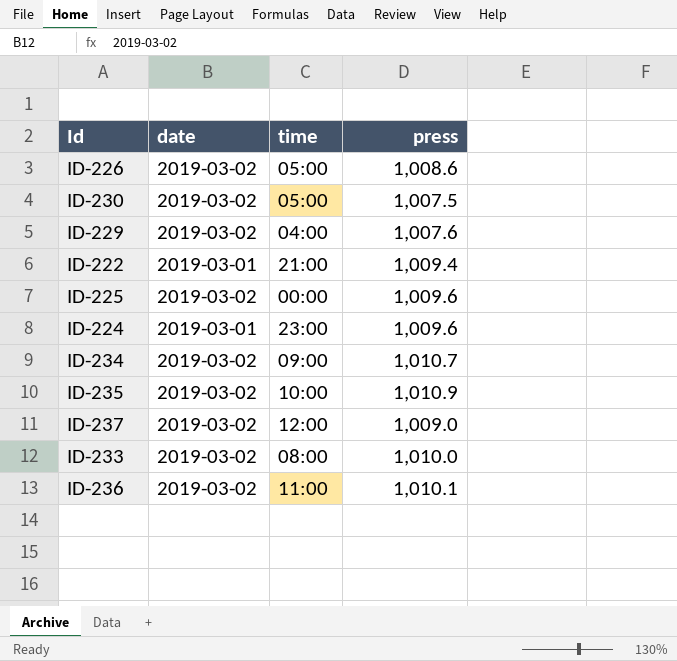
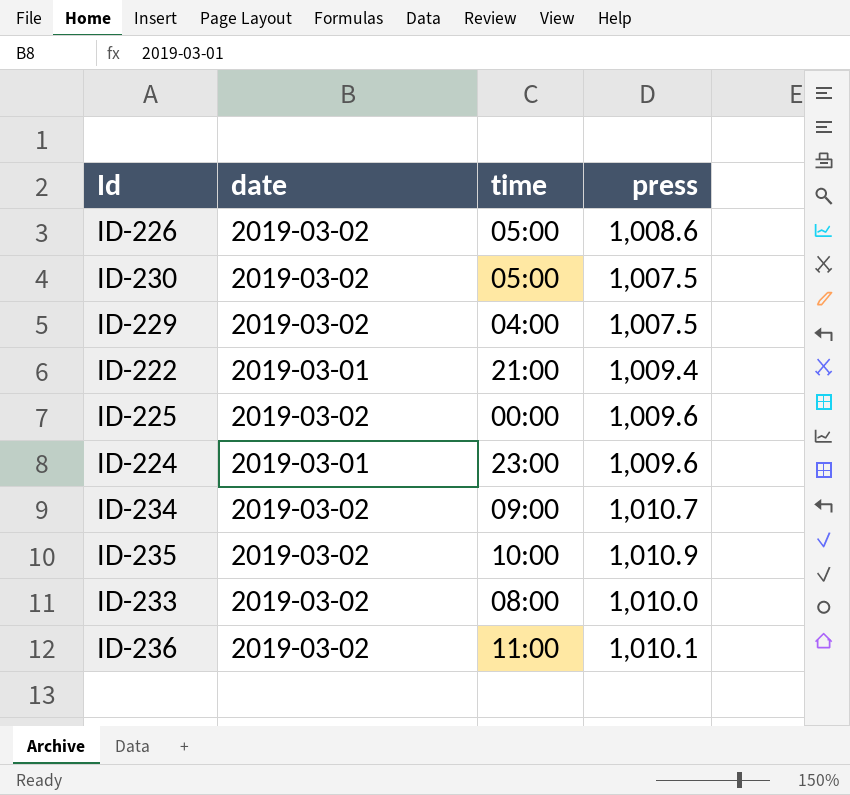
row ID-237: 2019-03-02 | 12:00 | 1,009.0 -> none
ID-229 | press: 1,007.6 -> 1,007.5

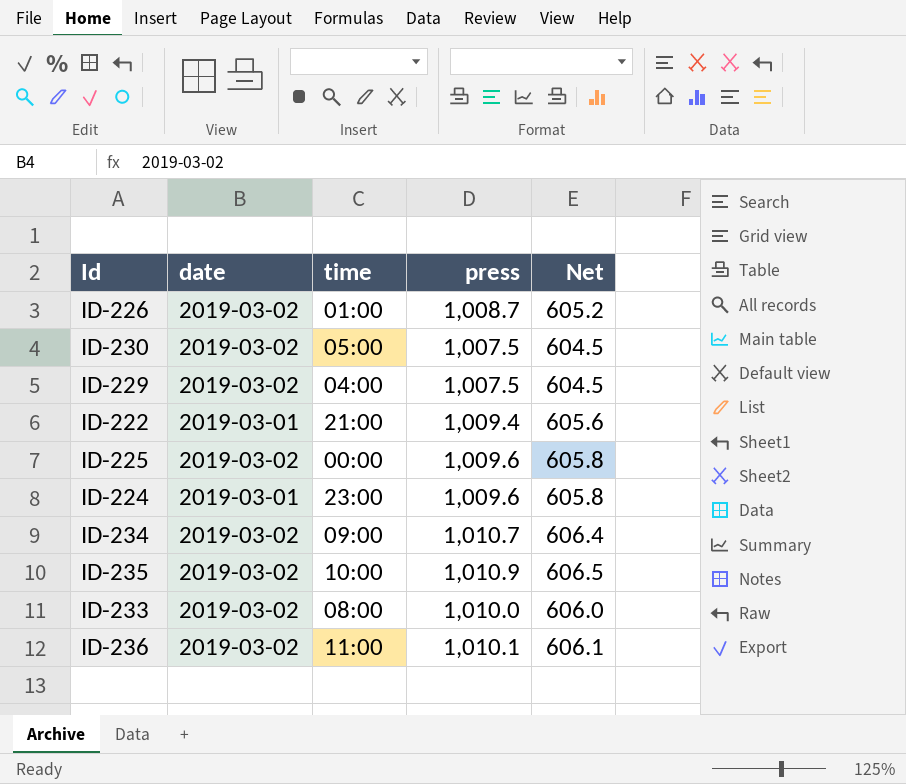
column Net | formula: none -> [press] * 0.6
ID-226 | time: 05:00 -> 01:00
ID-226 | press: 1,008.6 -> 1,008.7

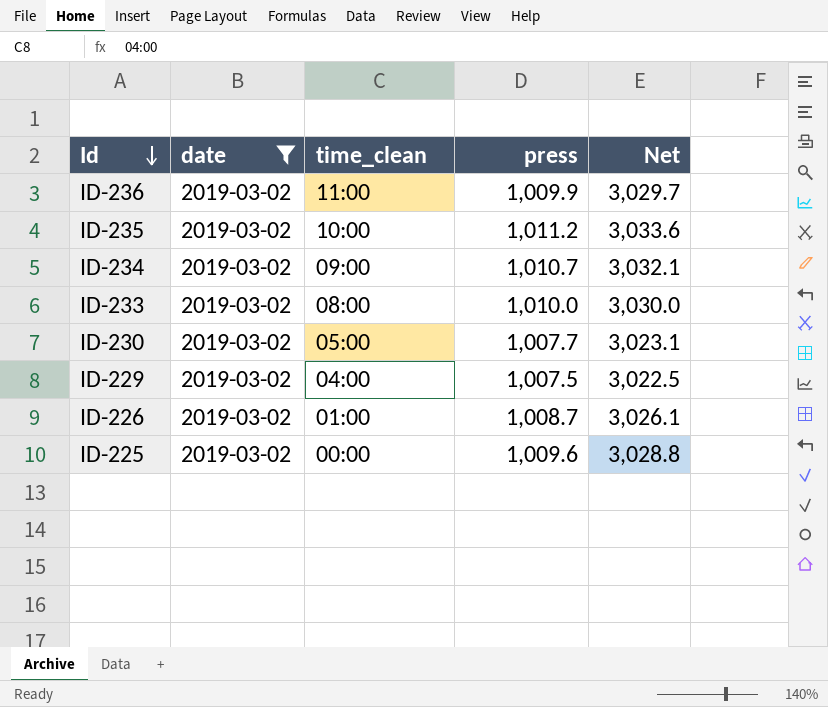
filter: none -> date = 2019-03-02
row order: none -> Id descending
column name: time -> time_clean
column Net | formula: [press] * 0.6 -> [press] * 3
ID-236 | press: 1,010.1 -> 1,009.9
ID-235 | press: 1,010.9 -> 1,011.2
ID-230 | press: 1,007.5 -> 1,007.7

